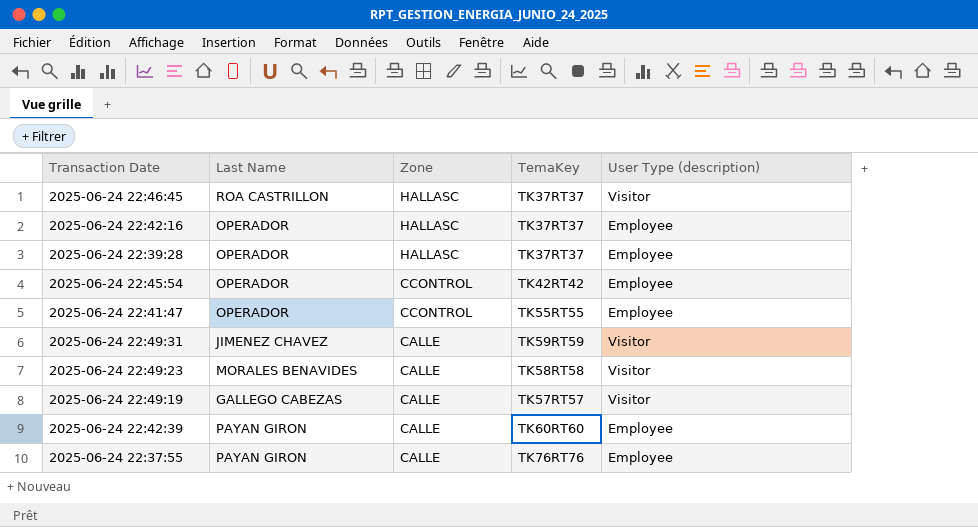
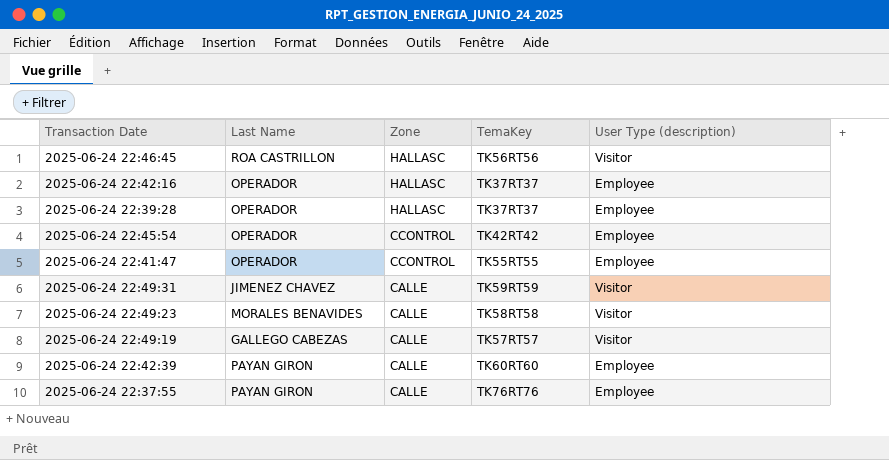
2025-06-24 22:46:45 | TemaKey: TK37RT37 -> TK56RT56

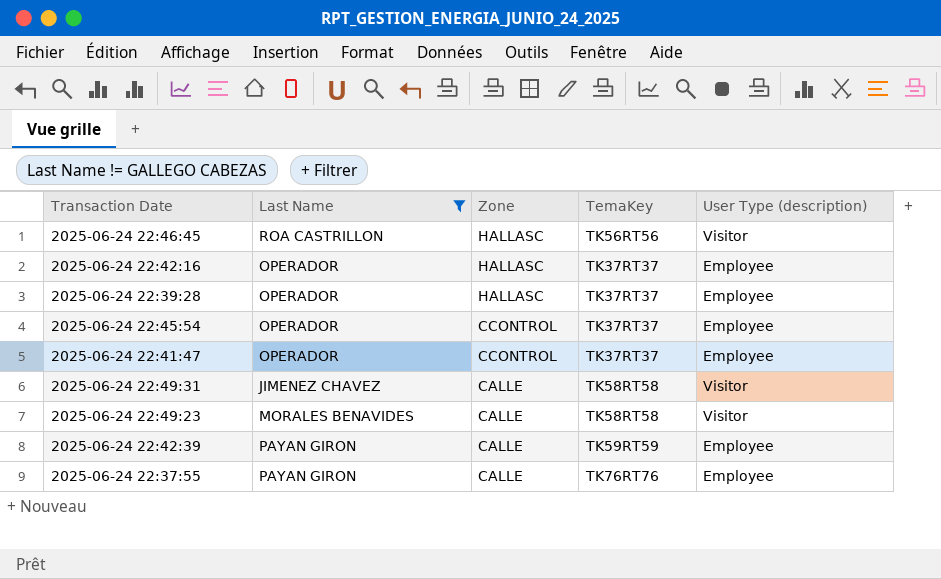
filter: none -> Last Name != GALLEGO CABEZAS
2025-06-24 22:45:54 | TemaKey: TK42RT42 -> TK37RT37
2025-06-24 22:41:47 | TemaKey: TK55RT55 -> TK37RT37
2025-06-24 22:49:31 | TemaKey: TK59RT59 -> TK58RT58
2025-06-24 22:42:39 | TemaKey: TK60RT60 -> TK59RT59

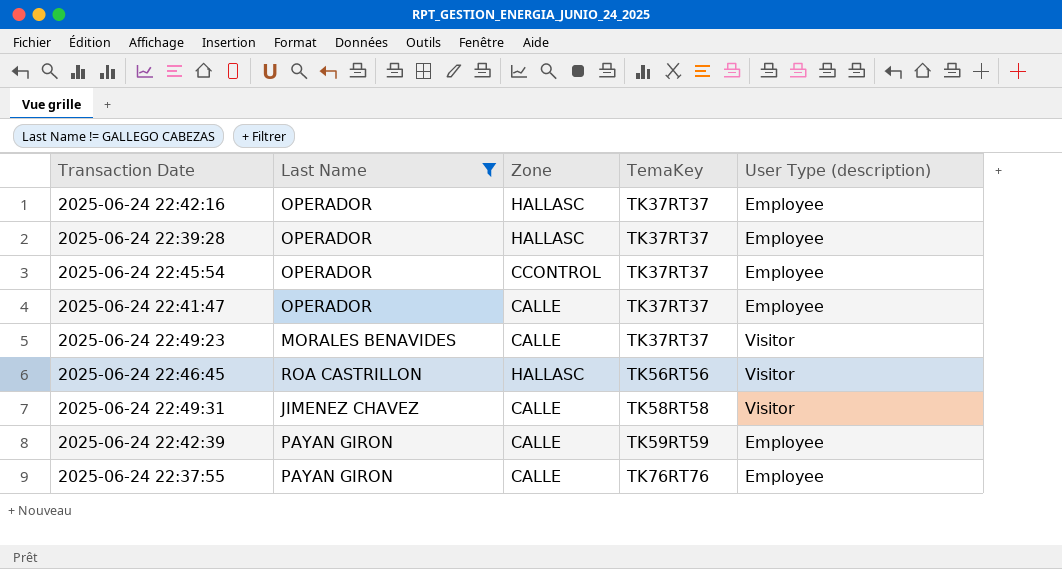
row order: Zone descending -> TemaKey ascending
2025-06-24 22:41:47 | Zone: CCONTROL -> CALLE
2025-06-24 22:49:23 | TemaKey: TK58RT58 -> TK37RT37

